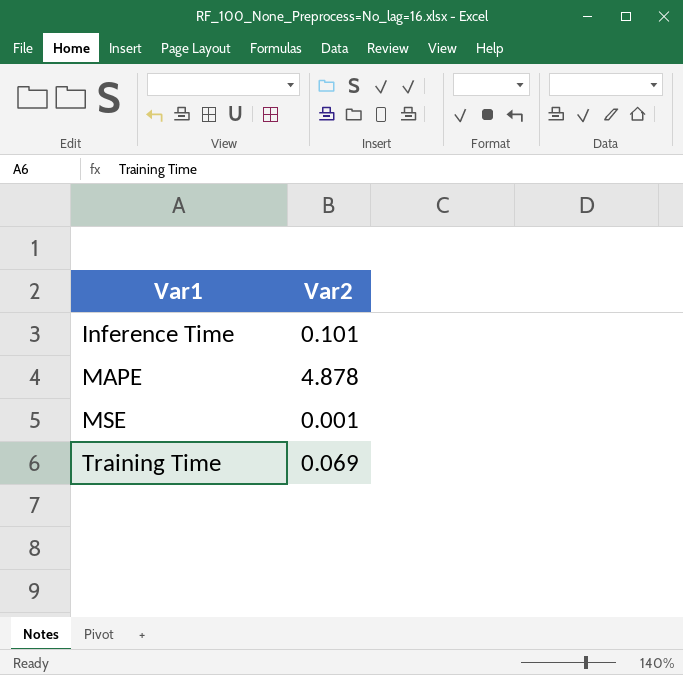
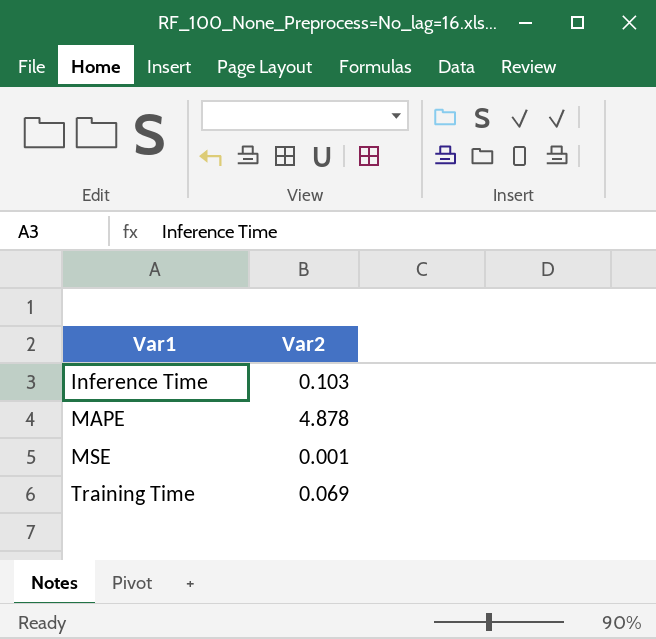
Inference Time | Var2: 0.101 -> 0.103

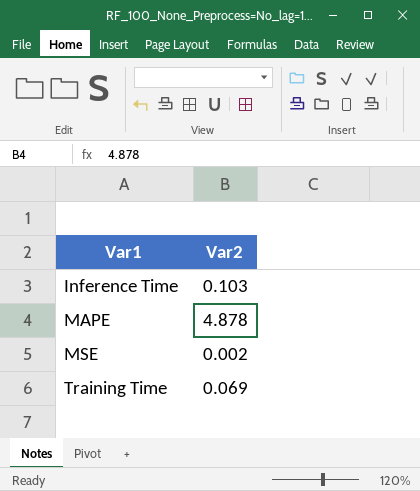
MSE | Var2: 0.001 -> 0.002

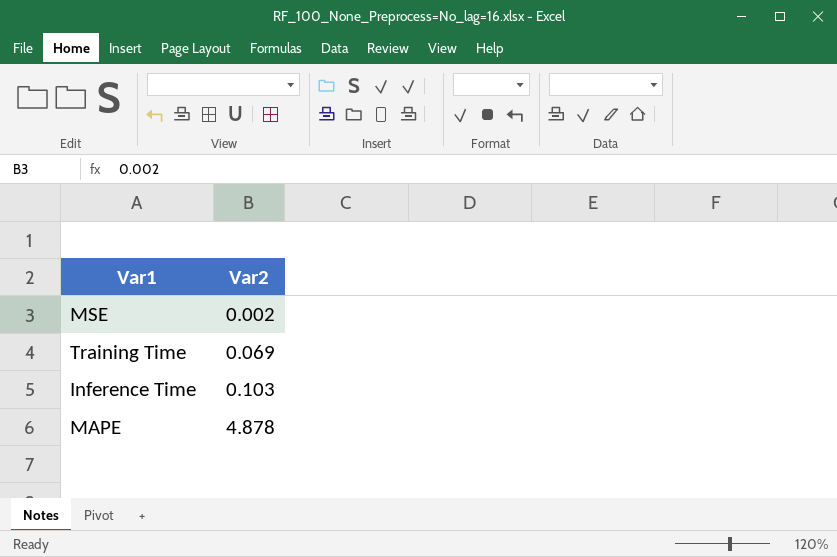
row order: Var1 ascending -> Var2 ascending

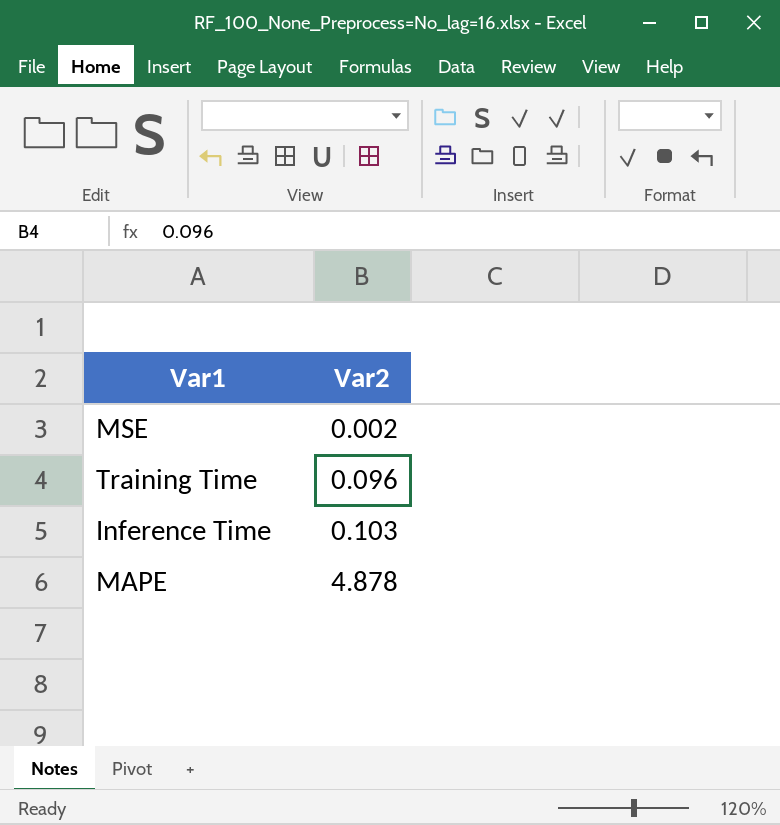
Training Time | Var2: 0.069 -> 0.096

